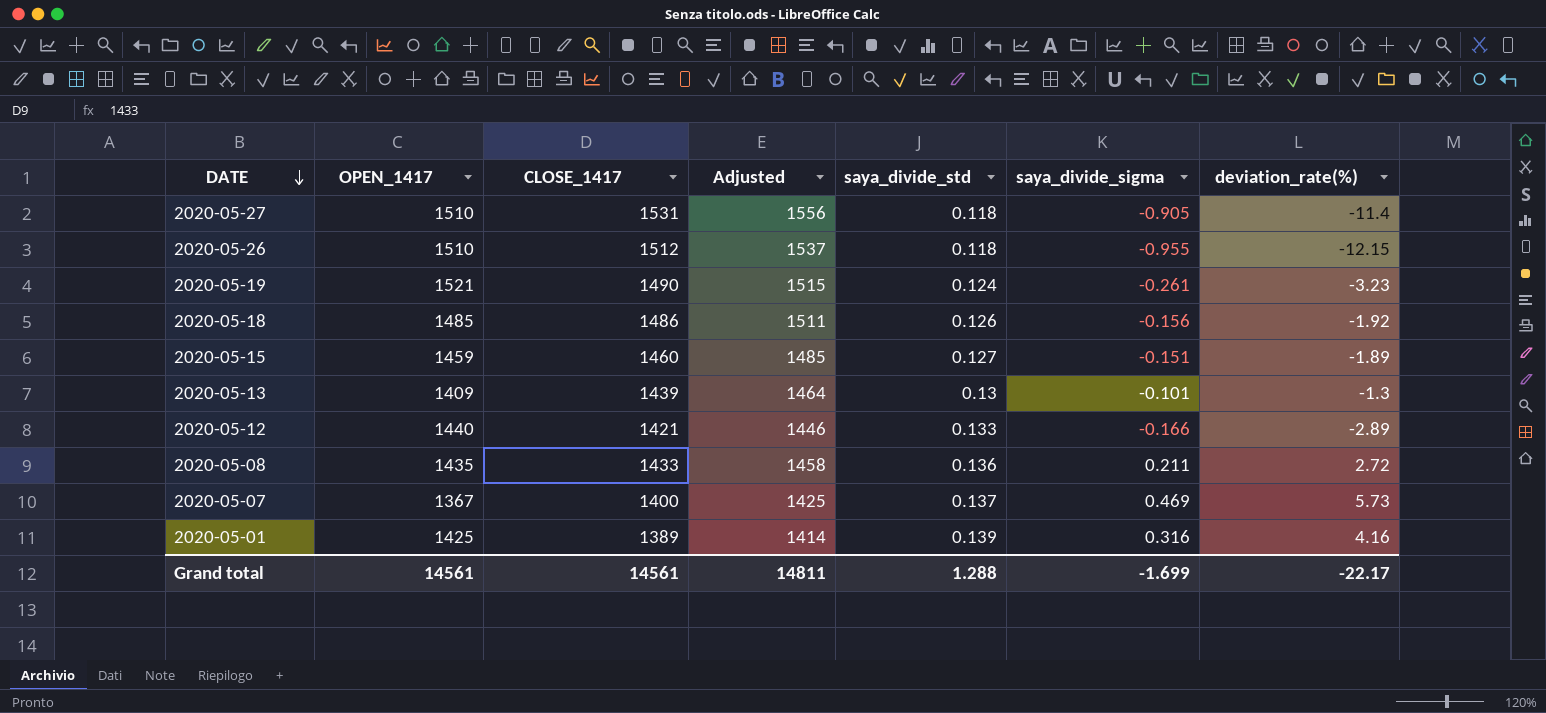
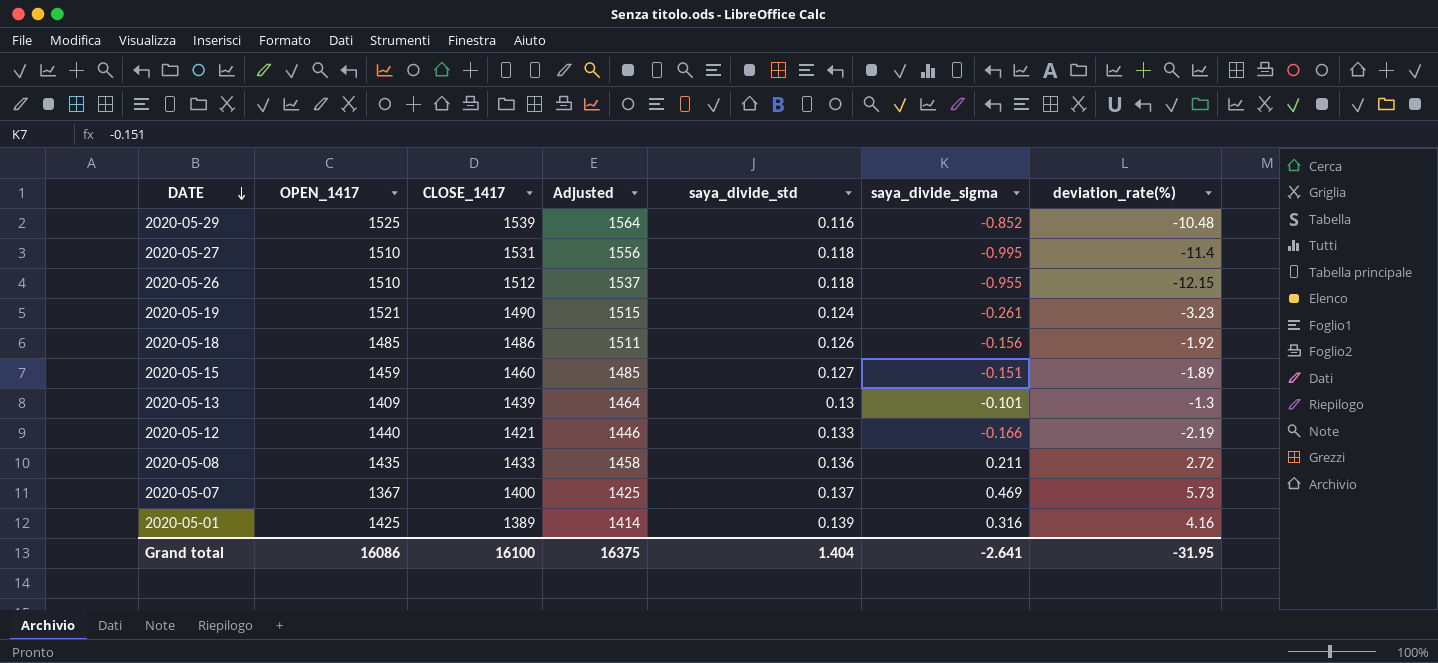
row 2020-05-29: none -> 1525 | 1539 | 1564 | 0.116 | -0.852 | -10.48
2020-05-27 | saya_divide_sigma: -0.905 -> -0.995
2020-05-12 | deviation_rate(%): -2.89 -> -2.19
Grand total | OPEN_1417: 14561 -> 16086
Grand total | CLOSE_1417: 14561 -> 16100
Grand total | Adjusted: 14811 -> 16375
Grand total | saya_divide_std: 1.288 -> 1.404
Grand total | saya_divide_sigma: -1.699 -> -2.641
Grand total | deviation_rate(%): -22.17 -> -31.95

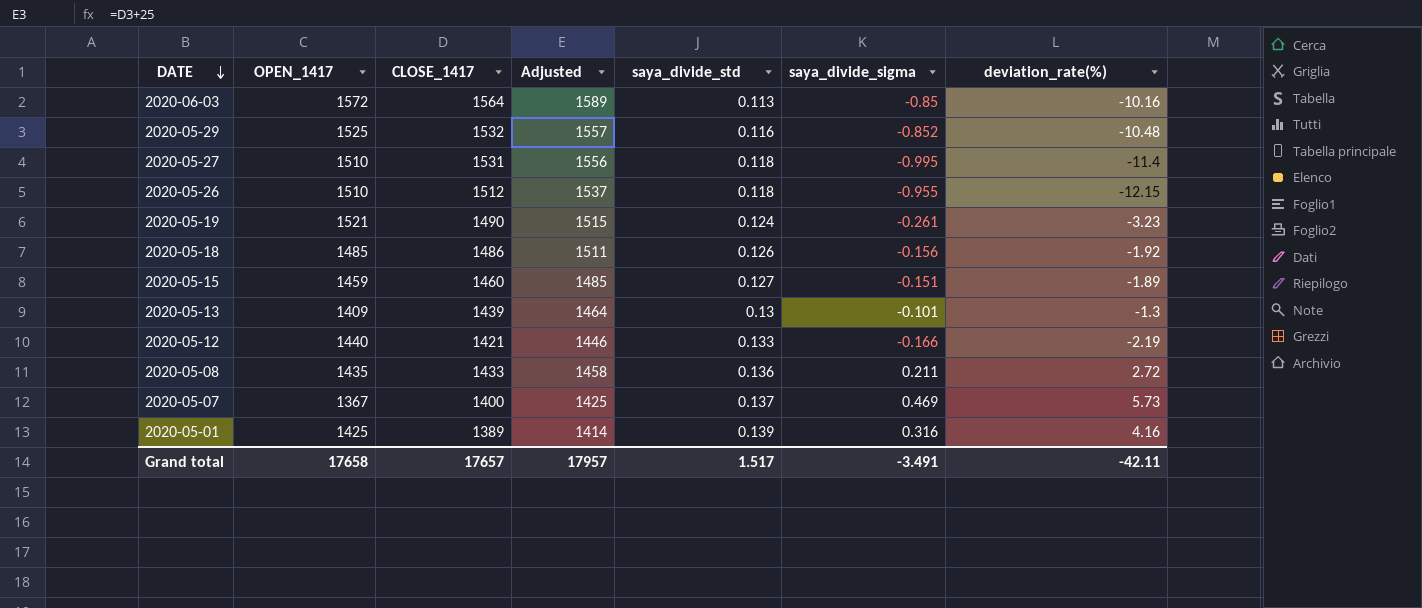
row 2020-06-03: none -> 1572 | 1564 | 1589 | 0.113 | -0.85 | -10.16
2020-05-29 | CLOSE_1417: 1539 -> 1532
2020-05-29 | Adjusted: 1564 -> 1557
Grand total | OPEN_1417: 16086 -> 17658
Grand total | CLOSE_1417: 16100 -> 17657
Grand total | Adjusted: 16375 -> 17957
Grand total | saya_divide_std: 1.404 -> 1.517
Grand total | saya_divide_sigma: -2.641 -> -3.491
Grand total | deviation_rate(%): -31.95 -> -42.11

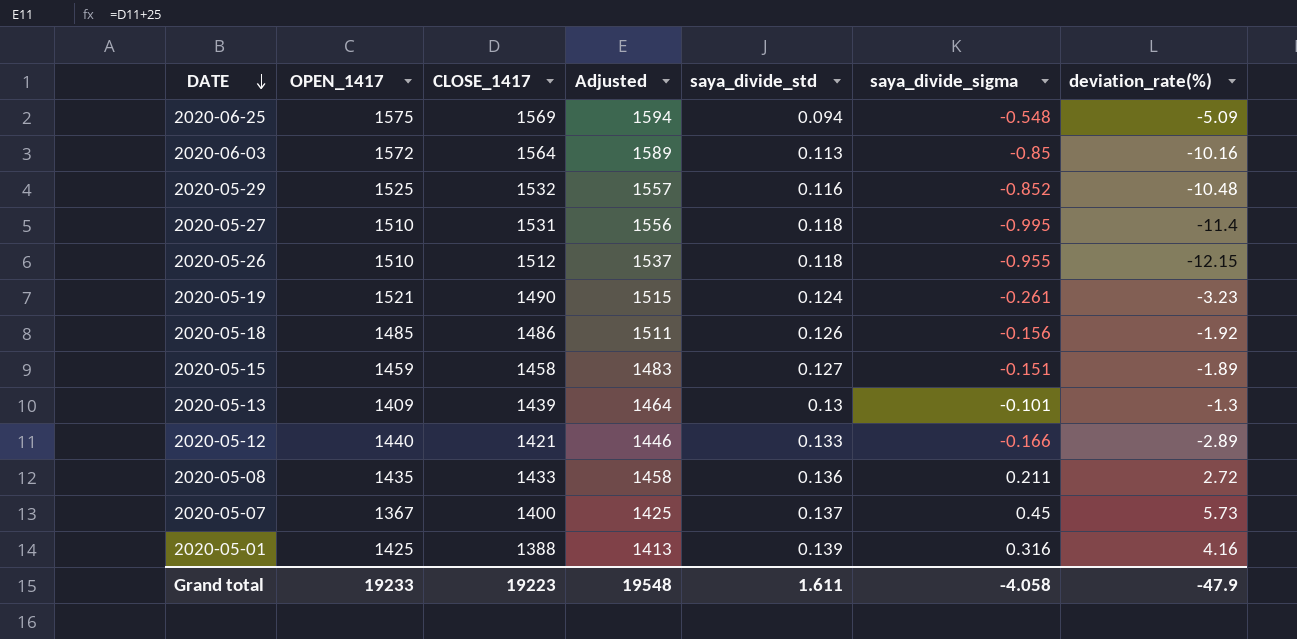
row 2020-06-25: none -> 1575 | 1569 | 1594 | 0.094 | -0.548 | -5.09
2020-05-15 | CLOSE_1417: 1460 -> 1458
2020-05-15 | Adjusted: 1485 -> 1483
2020-05-12 | deviation_rate(%): -2.19 -> -2.89
2020-05-07 | saya_divide_sigma: 0.469 -> 0.45
2020-05-01 | CLOSE_1417: 1389 -> 1388
2020-05-01 | Adjusted: 1414 -> 1413
Grand total | OPEN_1417: 17658 -> 19233
Grand total | CLOSE_1417: 17657 -> 19223
Grand total | Adjusted: 17957 -> 19548
Grand total | saya_divide_std: 1.517 -> 1.611
Grand total | saya_divide_sigma: -3.491 -> -4.058
Grand total | deviation_rate(%): -42.11 -> -47.9

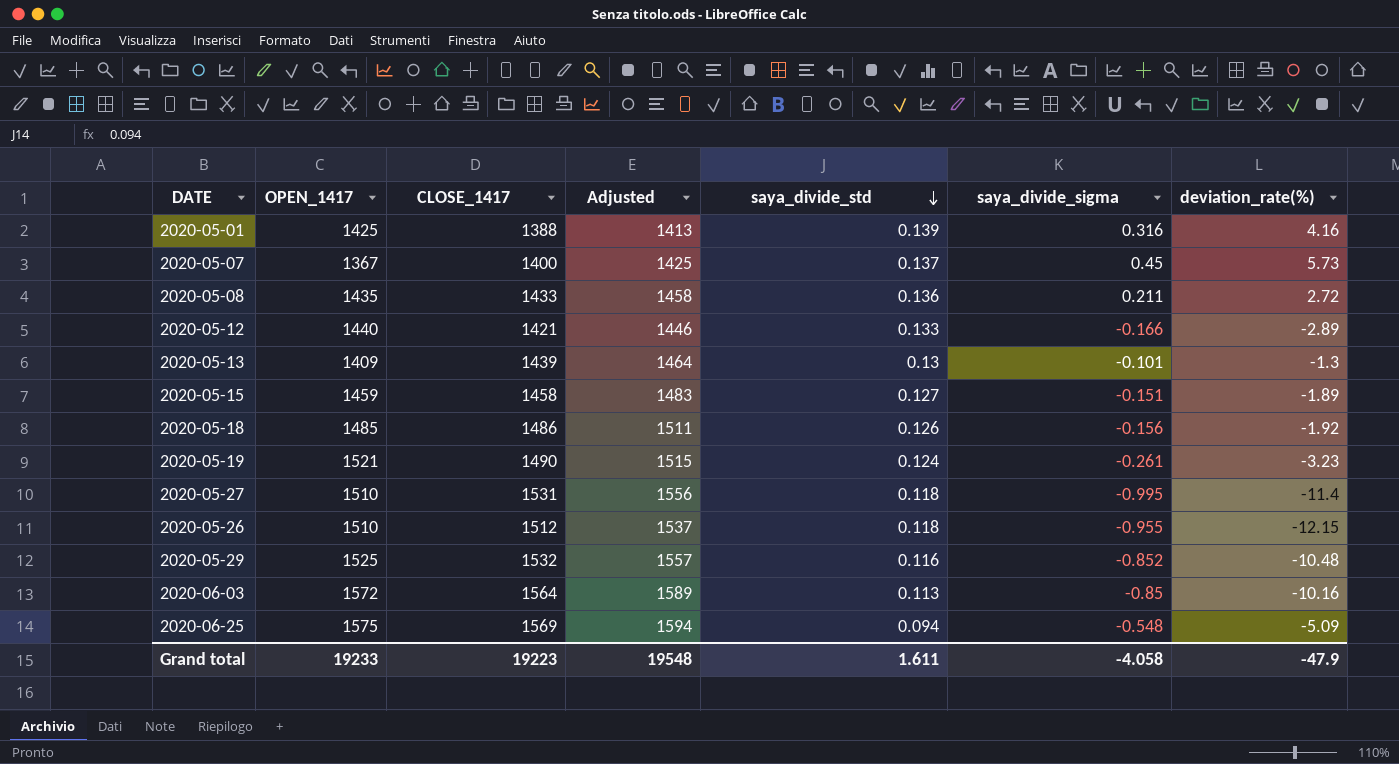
row order: DATE descending -> saya_divide_std descending

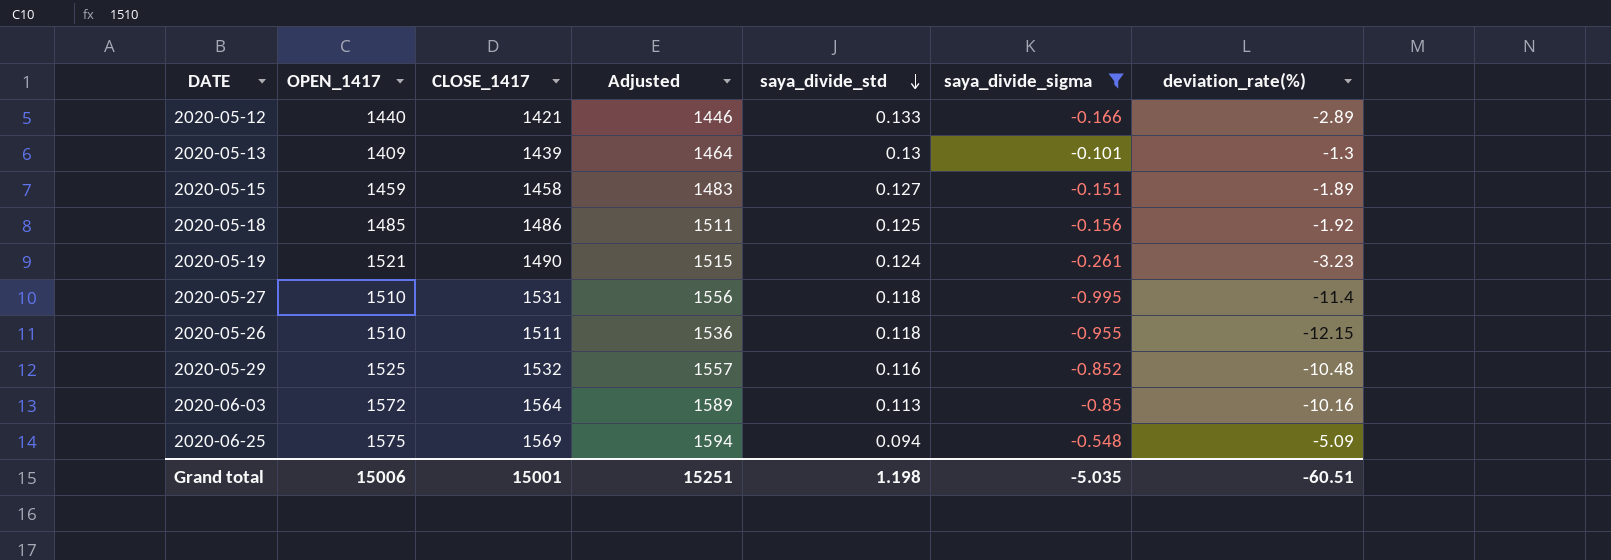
filter: none -> saya_divide_sigma <= -0.101
2020-05-18 | saya_divide_std: 0.126 -> 0.125
2020-05-26 | CLOSE_1417: 1512 -> 1511
2020-05-26 | Adjusted: 1537 -> 1536
Grand total | OPEN_1417: 19233 -> 15006
Grand total | CLOSE_1417: 19223 -> 15001
Grand total | Adjusted: 19548 -> 15251
Grand total | saya_divide_std: 1.611 -> 1.198
Grand total | saya_divide_sigma: -4.058 -> -5.035
Grand total | deviation_rate(%): -47.9 -> -60.51

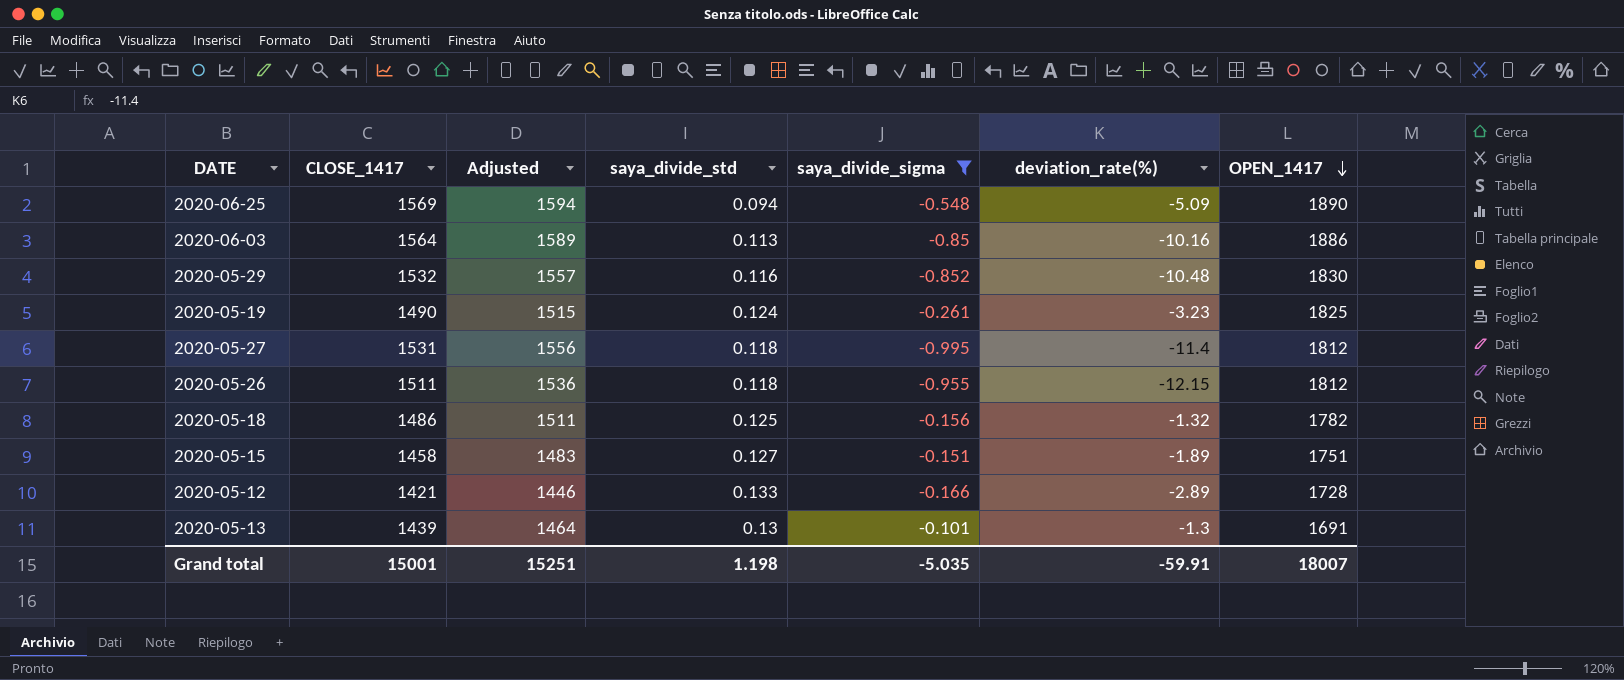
row order: saya_divide_std descending -> OPEN_1417 descending
column OPEN_1417 | position: 2 -> 7
2020-06-25 | OPEN_1417: 1575 -> 1890
2020-06-03 | OPEN_1417: 1572 -> 1886
2020-05-29 | OPEN_1417: 1525 -> 1830
2020-05-19 | OPEN_1417: 1521 -> 1825
2020-05-27 | OPEN_1417: 1510 -> 1812
2020-05-26 | OPEN_1417: 1510 -> 1812
2020-05-18 | deviation_rate(%): -1.92 -> -1.32
2020-05-18 | OPEN_1417: 1485 -> 1782
2020-05-15 | OPEN_1417: 1459 -> 1751
2020-05-12 | OPEN_1417: 1440 -> 1728
2020-05-13 | OPEN_1417: 1409 -> 1691
Grand total | deviation_rate(%): -60.51 -> -59.91
Grand total | OPEN_1417: 15006 -> 18007

